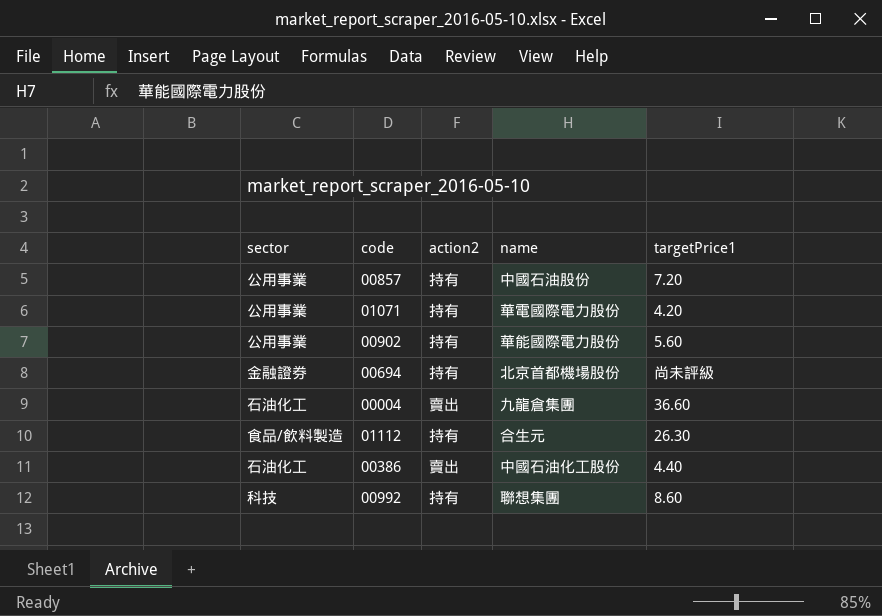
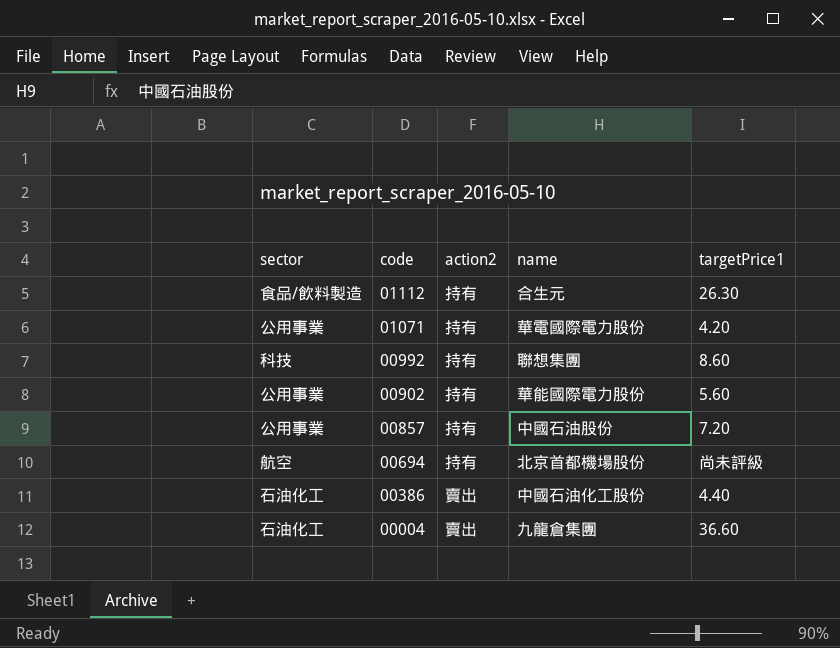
row order: none -> code descending
00694 | sector: 金融證券 -> 航空

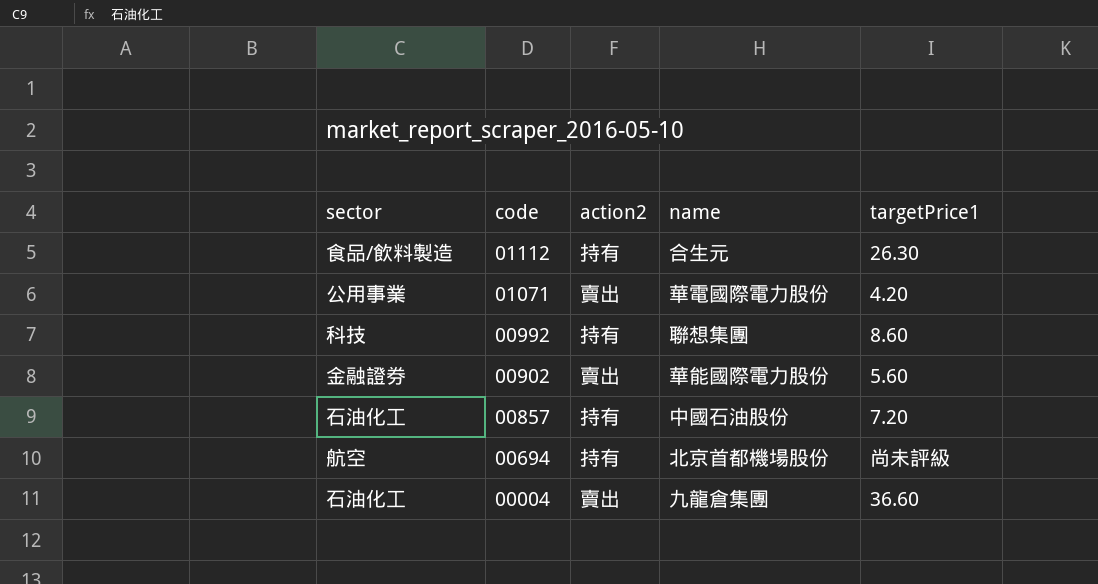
row 00386: 石油化工 | 賣出 | 中國石油化工股份 | 4.40 -> none
01071 | action2: 持有 -> 賣出
00902 | sector: 公用事業 -> 金融證券
00902 | action2: 持有 -> 賣出
00857 | sector: 公用事業 -> 石油化工

